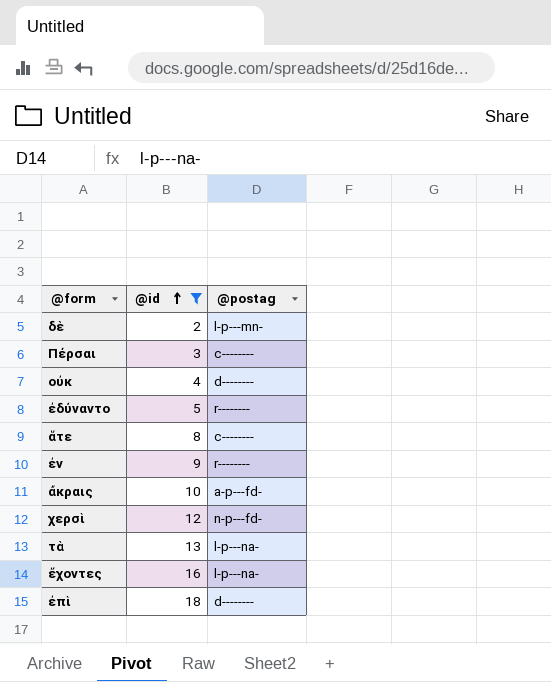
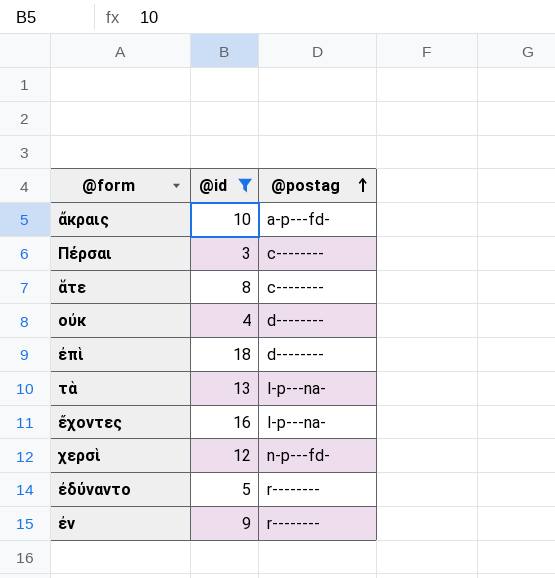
row order: @id ascending -> @postag ascending
row δὲ: 2 | l-p---mn- -> none

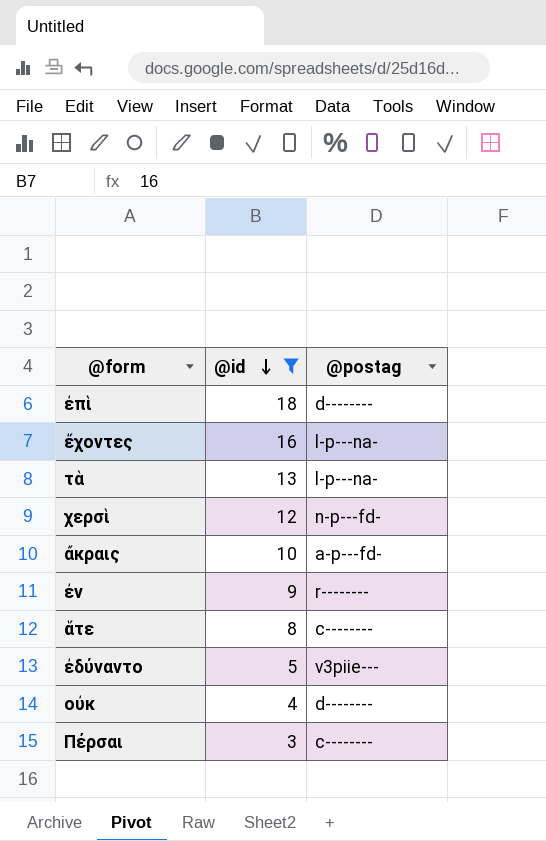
row order: @postag ascending -> @id descending
ἐδύναντο | @postag: r-------- -> v3piie---

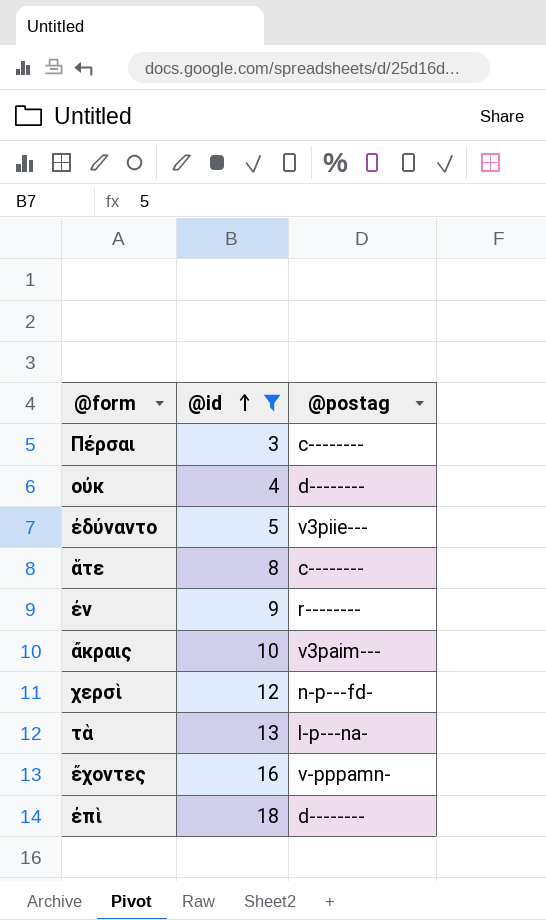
row order: @id descending -> @id ascending
ἄκραις | @postag: a-p---fd- -> v3paim---
ἔχοντες | @postag: l-p---na- -> v-pppamn-

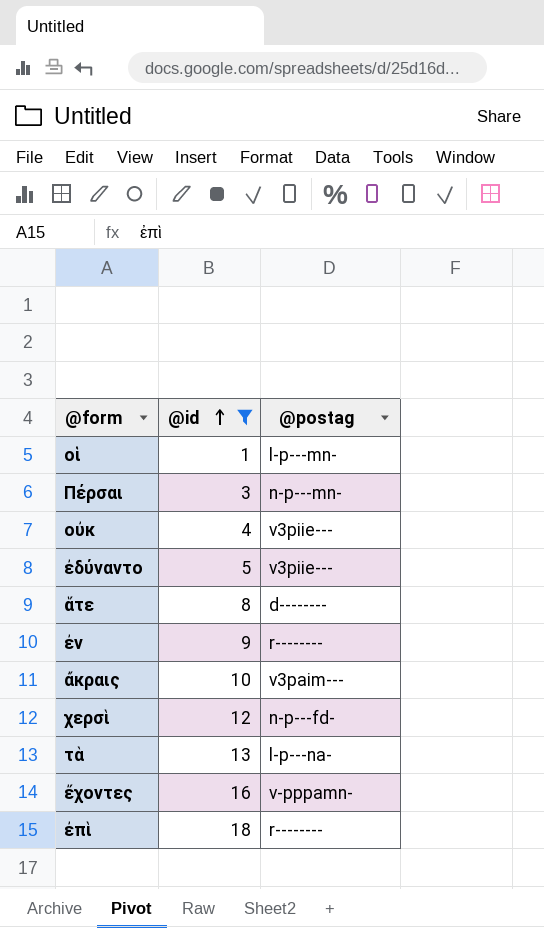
row οἱ: none -> 1 | l-p---mn-
Πέρσαι | @postag: c-------- -> n-p---mn-
οὐκ | @postag: d-------- -> v3piie---
ἅτε | @postag: c-------- -> d--------
ἐπὶ | @postag: d-------- -> r--------

